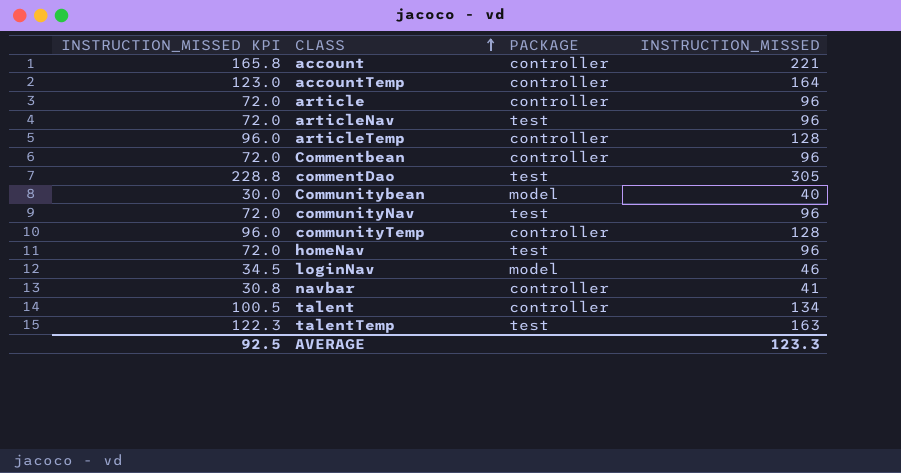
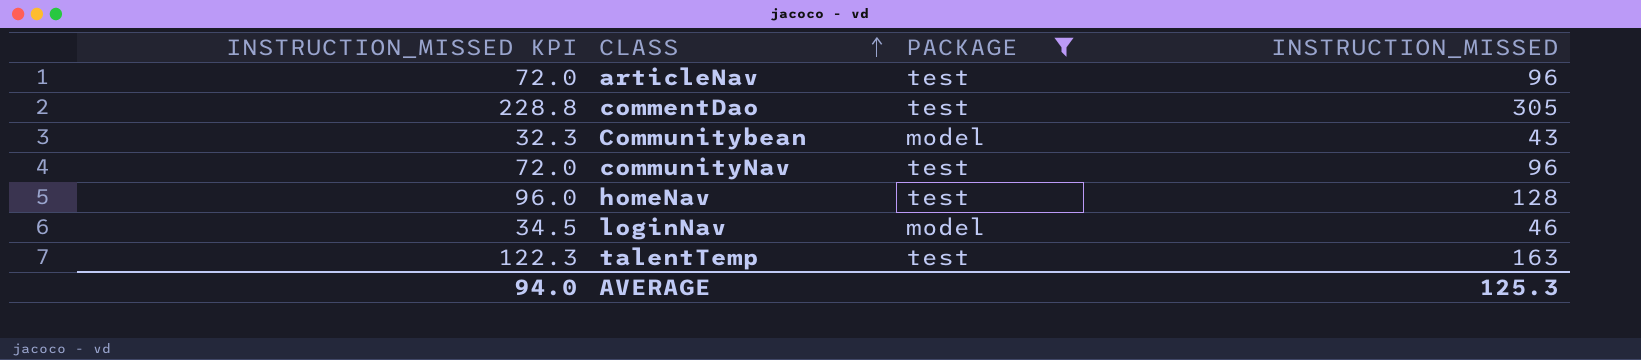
filter: none -> PACKAGE != controller
Communitybean | INSTRUCTION_MISSED KPI: 30.0 -> 32.3
Communitybean | INSTRUCTION_MISSED: 40 -> 43
homeNav | INSTRUCTION_MISSED KPI: 72.0 -> 96.0
homeNav | INSTRUCTION_MISSED: 96 -> 128
AVERAGE | INSTRUCTION_MISSED KPI: 92.5 -> 94.0
AVERAGE | INSTRUCTION_MISSED: 123.3 -> 125.3

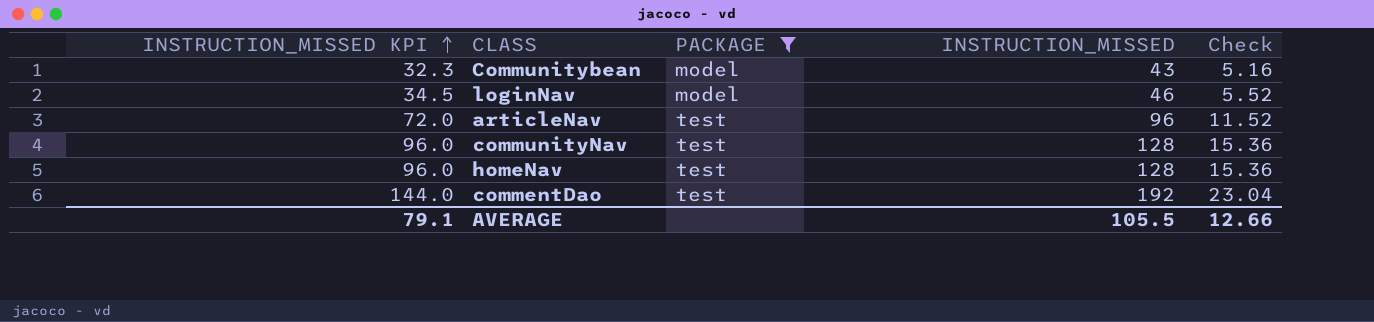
row order: CLASS ascending -> INSTRUCTION_MISSED KPI ascending
column Check | formula: none -> [INSTRUCTION_MISSED] * 0.12
row talentTemp: 122.3 | test | 163 -> none
communityNav | INSTRUCTION_MISSED KPI: 72.0 -> 96.0
communityNav | INSTRUCTION_MISSED: 96 -> 128
commentDao | INSTRUCTION_MISSED KPI: 228.8 -> 144.0
commentDao | INSTRUCTION_MISSED: 305 -> 192
AVERAGE | INSTRUCTION_MISSED KPI: 94.0 -> 79.1
AVERAGE | INSTRUCTION_MISSED: 125.3 -> 105.5

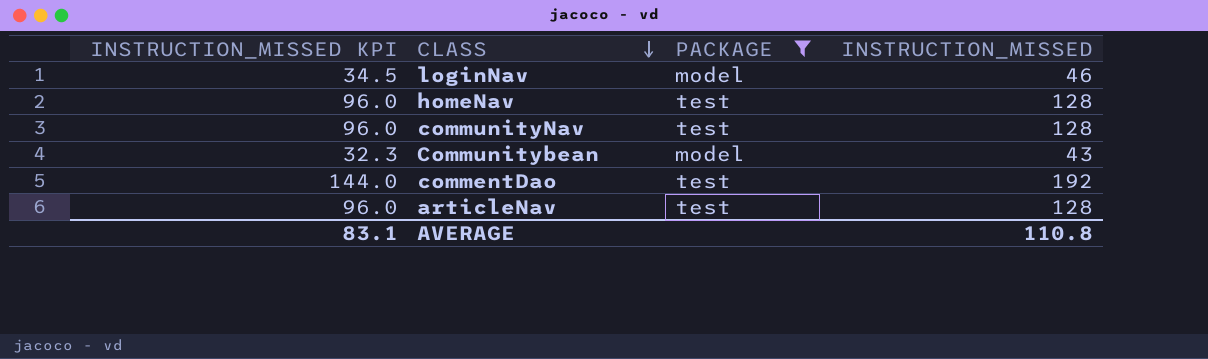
row order: INSTRUCTION_MISSED KPI ascending -> CLASS descending
column Check | formula: [INSTRUCTION_MISSED] * 0.12 -> none
articleNav | INSTRUCTION_MISSED KPI: 72.0 -> 96.0
articleNav | INSTRUCTION_MISSED: 96 -> 128
AVERAGE | INSTRUCTION_MISSED KPI: 79.1 -> 83.1
AVERAGE | INSTRUCTION_MISSED: 105.5 -> 110.8

